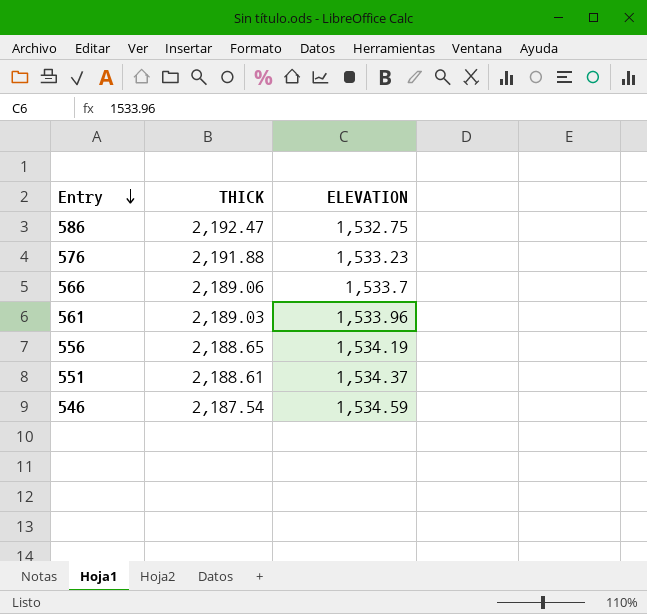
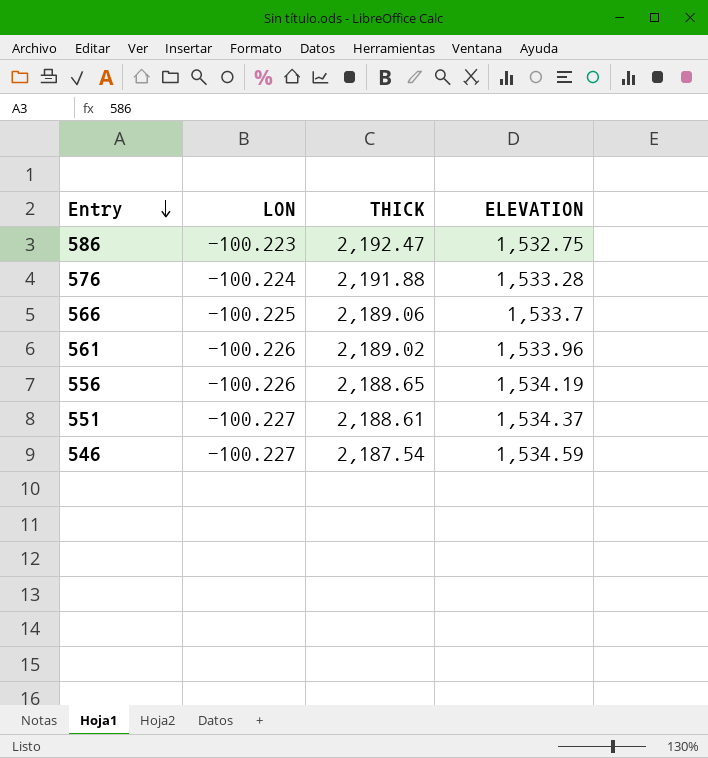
column LON | position: none -> 2
576 | ELEVATION: 1,533.23 -> 1,533.28
561 | THICK: 2,189.03 -> 2,189.02

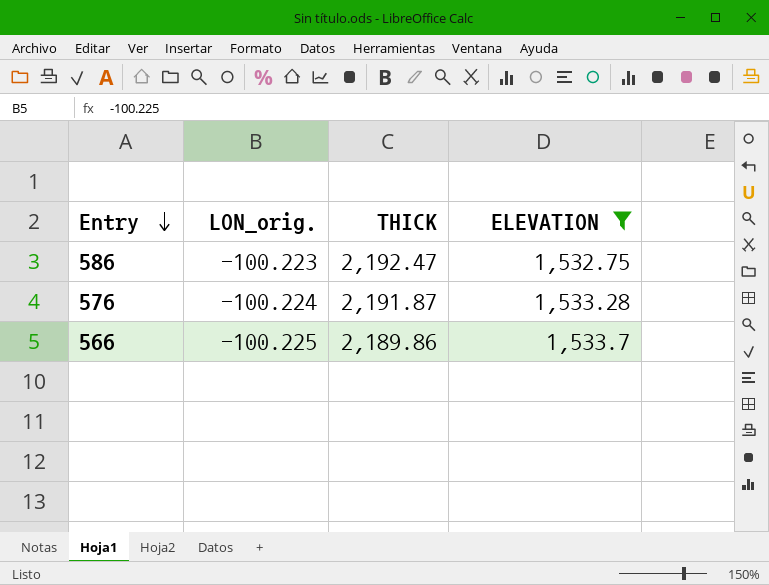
filter: none -> ELEVATION <= 1,533.7
column name: LON -> LON_orig.
576 | THICK: 2,191.88 -> 2,191.87
566 | THICK: 2,189.06 -> 2,189.86

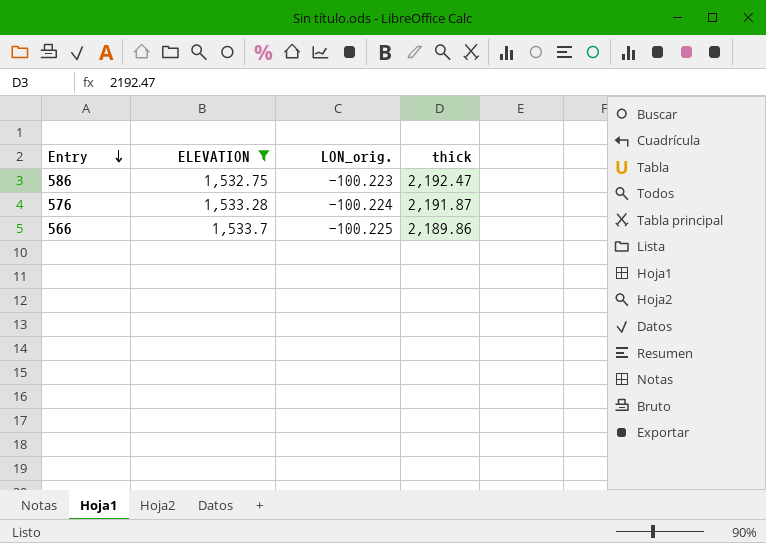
column ELEVATION | position: 4 -> 2
column name: THICK -> thick

